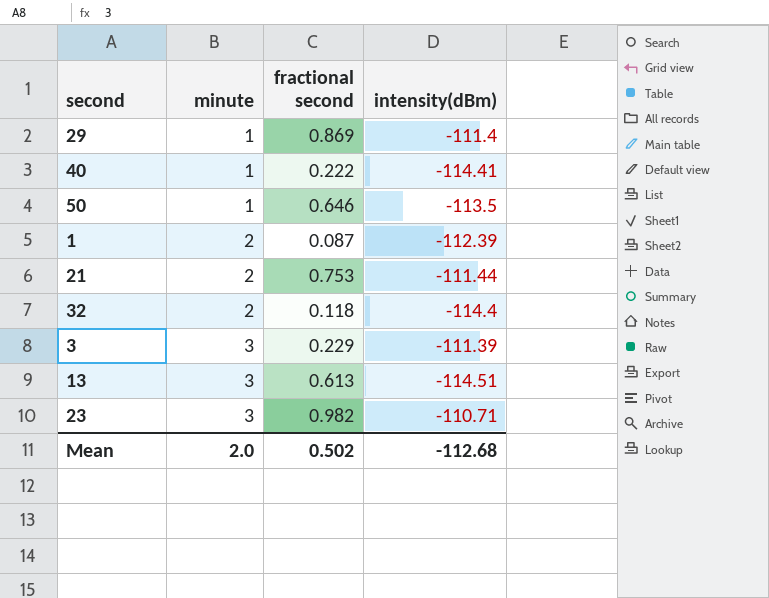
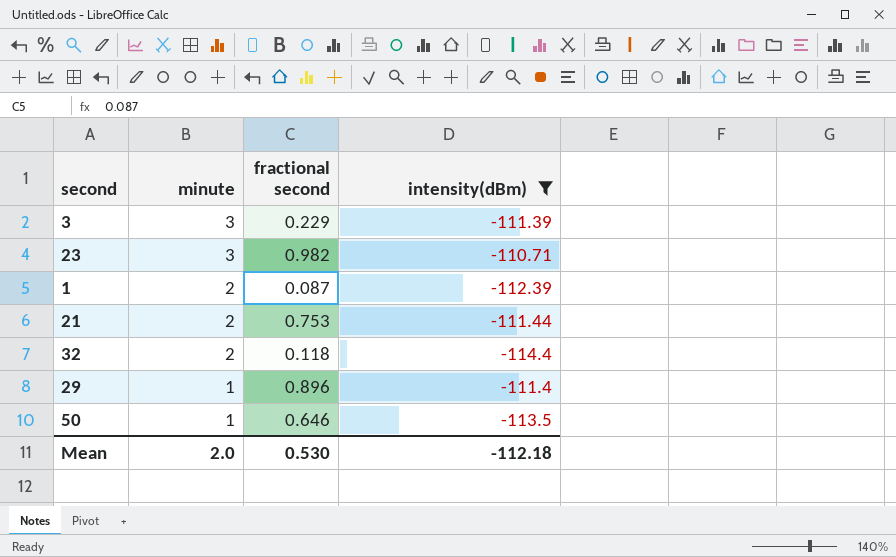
filter: none -> intensity(dBm) >= -114.4
row order: minute ascending -> minute descending
29 | fractional second: 0.869 -> 0.896
Mean | fractional second: 0.502 -> 0.530
Mean | intensity(dBm): -112.68 -> -112.18

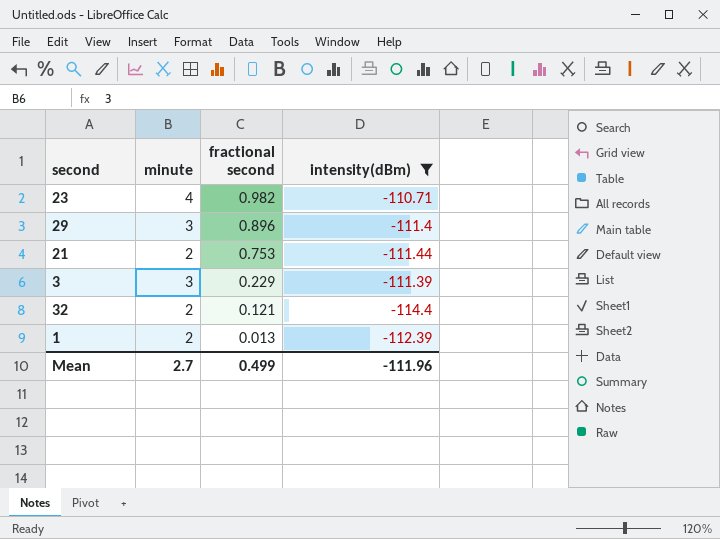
row order: minute descending -> fractional second descending
row 50: 1 | 0.646 | -113.5 -> none
23 | minute: 3 -> 4
29 | minute: 1 -> 3
32 | fractional second: 0.118 -> 0.121
1 | fractional second: 0.087 -> 0.013
Mean | minute: 2.0 -> 2.7
Mean | fractional second: 0.530 -> 0.499
Mean | intensity(dBm): -112.18 -> -111.96

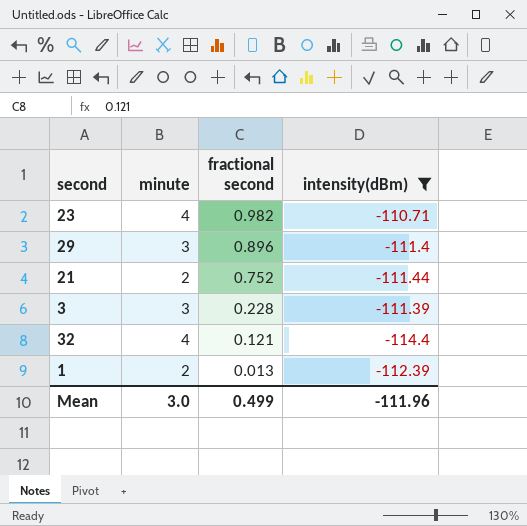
21 | fractional second: 0.753 -> 0.752
3 | fractional second: 0.229 -> 0.228
32 | minute: 2 -> 4
Mean | minute: 2.7 -> 3.0

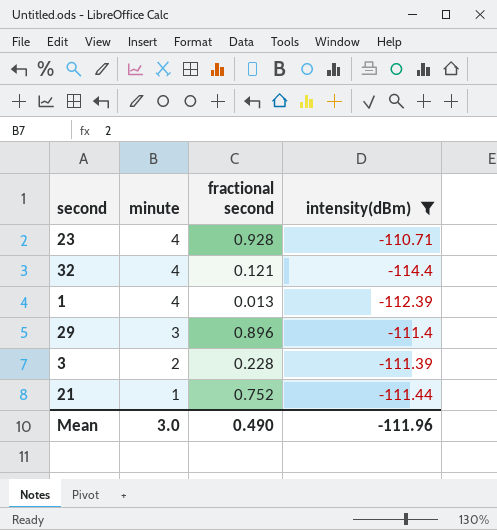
row order: fractional second descending -> minute descending
23 | fractional second: 0.982 -> 0.928
1 | minute: 2 -> 4
3 | minute: 3 -> 2
21 | minute: 2 -> 1
Mean | fractional second: 0.499 -> 0.490

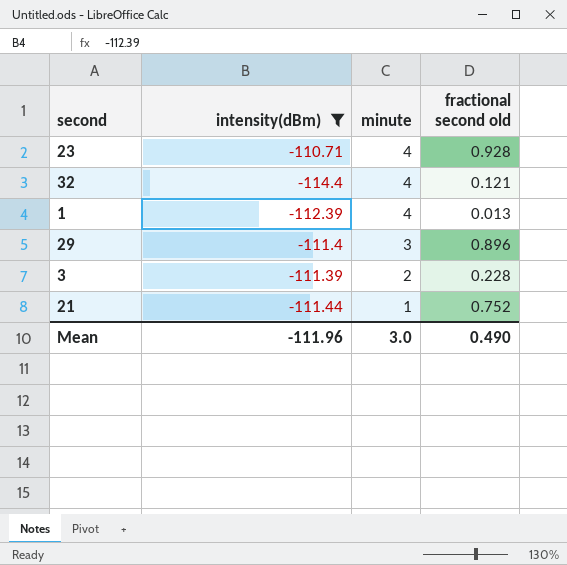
column intensity(dBm) | position: 4 -> 2
column name: fractional second -> fractional second old

